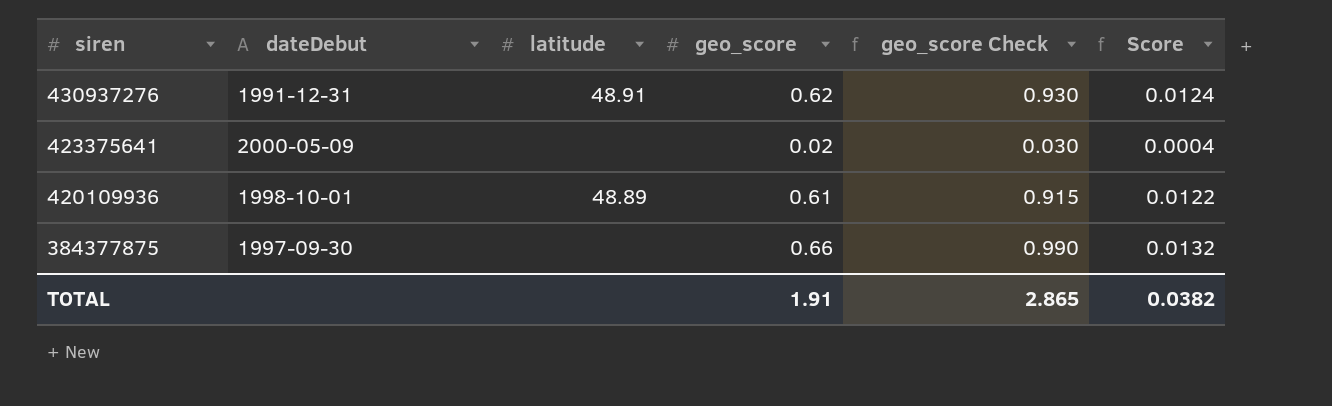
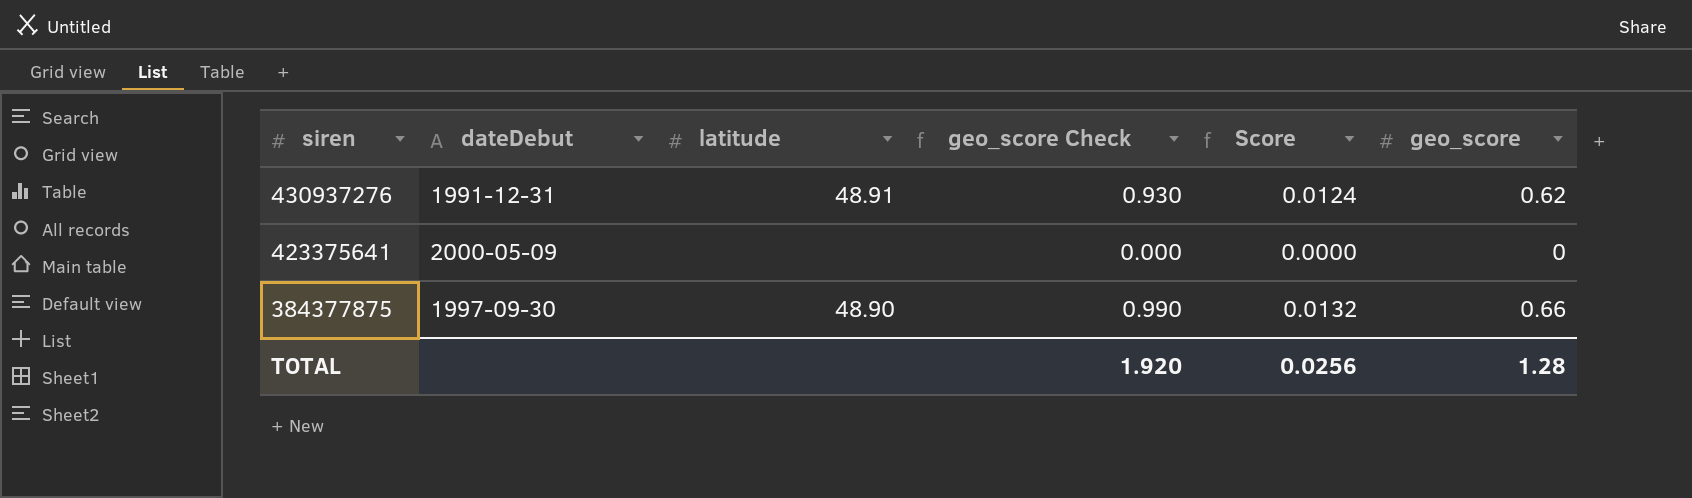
column geo_score | position: 4 -> 6
row 420109936: 1998-10-01 | 48.89 | 0.61 | 0.915 | 0.0122 -> none
423375641 | geo_score Check: 0.030 -> 0.000
423375641 | Score: 0.0004 -> 0.0000
423375641 | geo_score: 0.02 -> 0
384377875 | latitude: none -> 48.90
TOTAL | geo_score Check: 2.865 -> 1.920
TOTAL | Score: 0.0382 -> 0.0256
TOTAL | geo_score: 1.91 -> 1.28

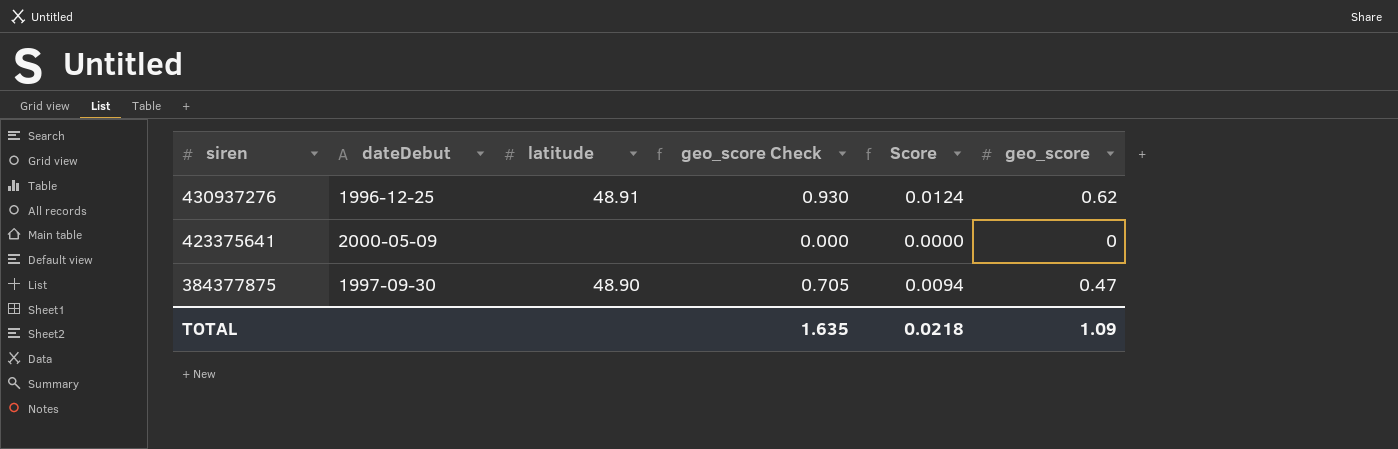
430937276 | dateDebut: 1991-12-31 -> 1996-12-25
384377875 | geo_score Check: 0.990 -> 0.705
384377875 | Score: 0.0132 -> 0.0094
384377875 | geo_score: 0.66 -> 0.47
TOTAL | geo_score Check: 1.920 -> 1.635
TOTAL | Score: 0.0256 -> 0.0218
TOTAL | geo_score: 1.28 -> 1.09

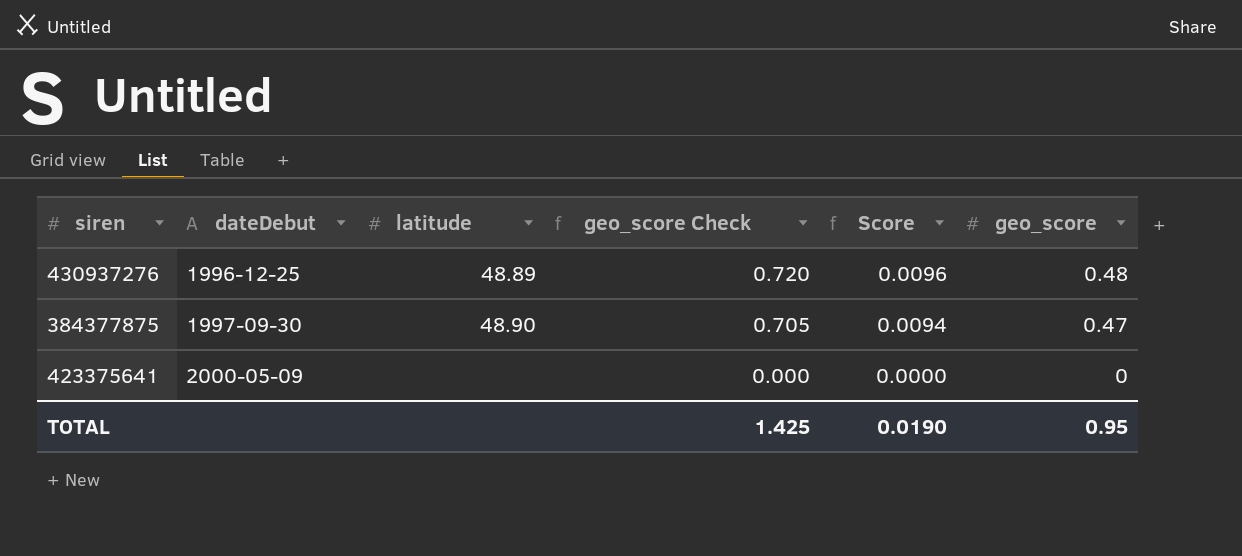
row order: siren descending -> dateDebut ascending
430937276 | latitude: 48.91 -> 48.89
430937276 | geo_score Check: 0.930 -> 0.720
430937276 | Score: 0.0124 -> 0.0096
430937276 | geo_score: 0.62 -> 0.48
TOTAL | geo_score Check: 1.635 -> 1.425
TOTAL | Score: 0.0218 -> 0.0190
TOTAL | geo_score: 1.09 -> 0.95

